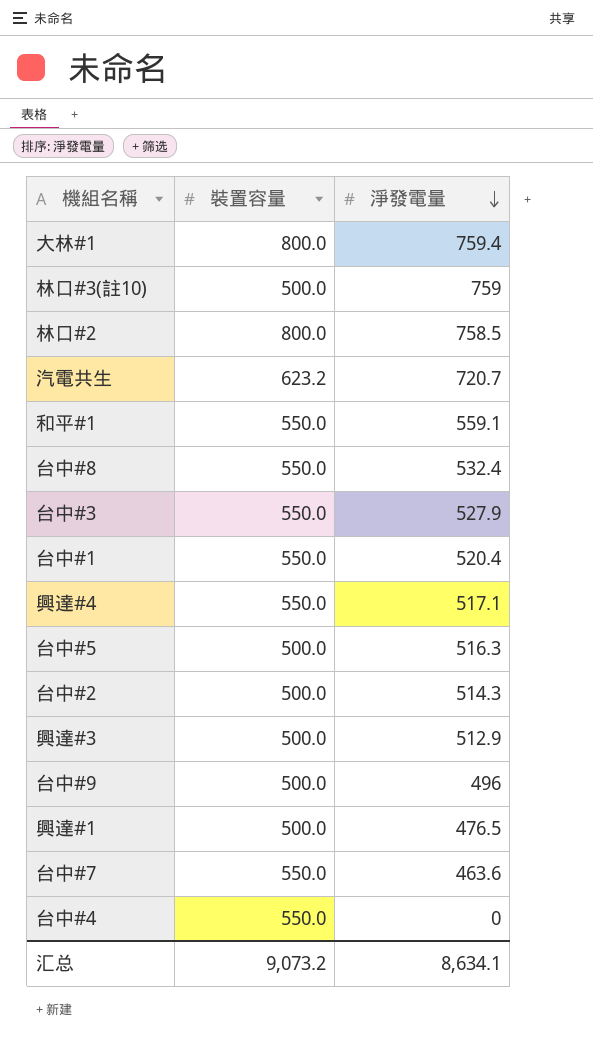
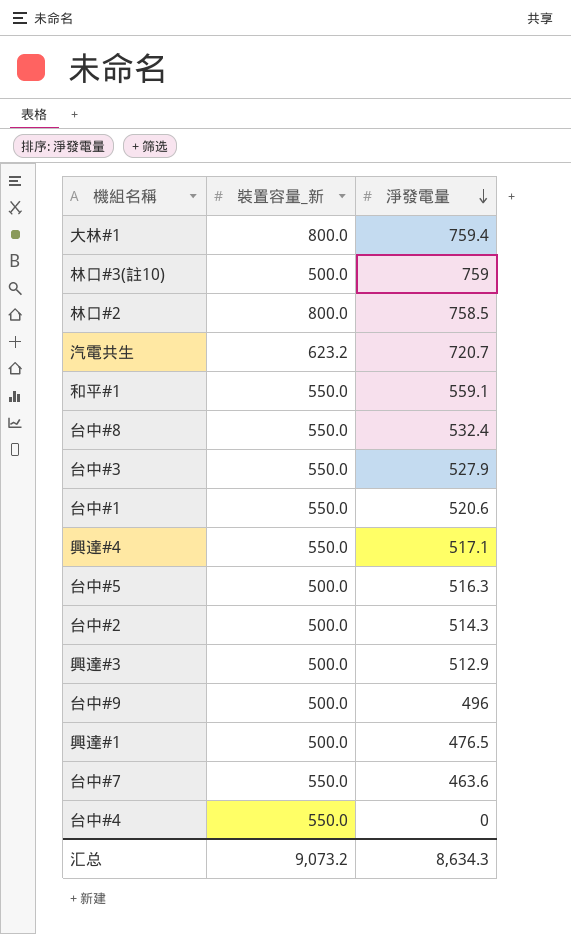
column name: 裝置容量 -> 裝置容量_新
台中#1 | 淨發電量: 520.4 -> 520.6
汇总 | 淨發電量: 8,634.1 -> 8,634.3

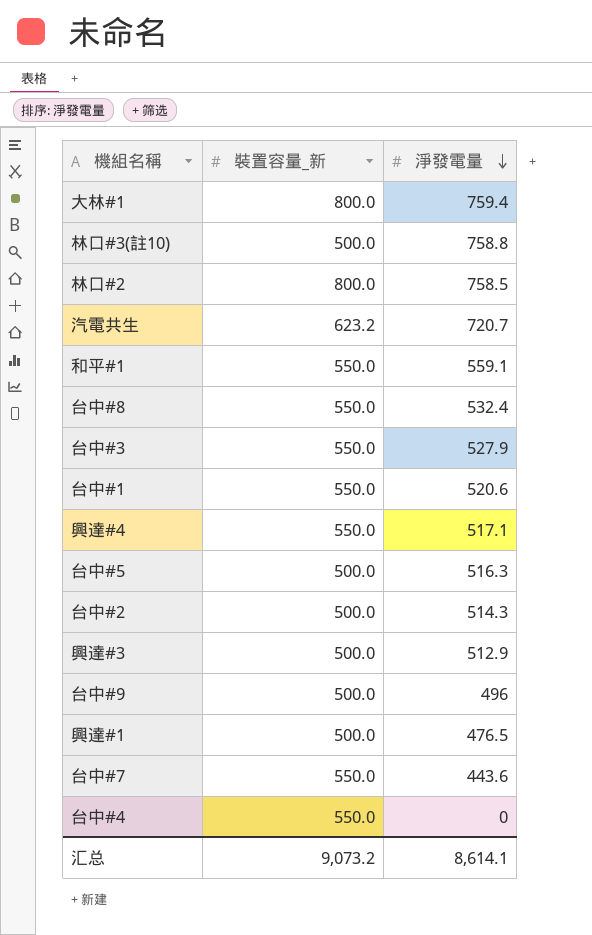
林口#3(註10) | 淨發電量: 759 -> 758.8
台中#7 | 淨發電量: 463.6 -> 443.6
汇总 | 淨發電量: 8,634.3 -> 8,614.1

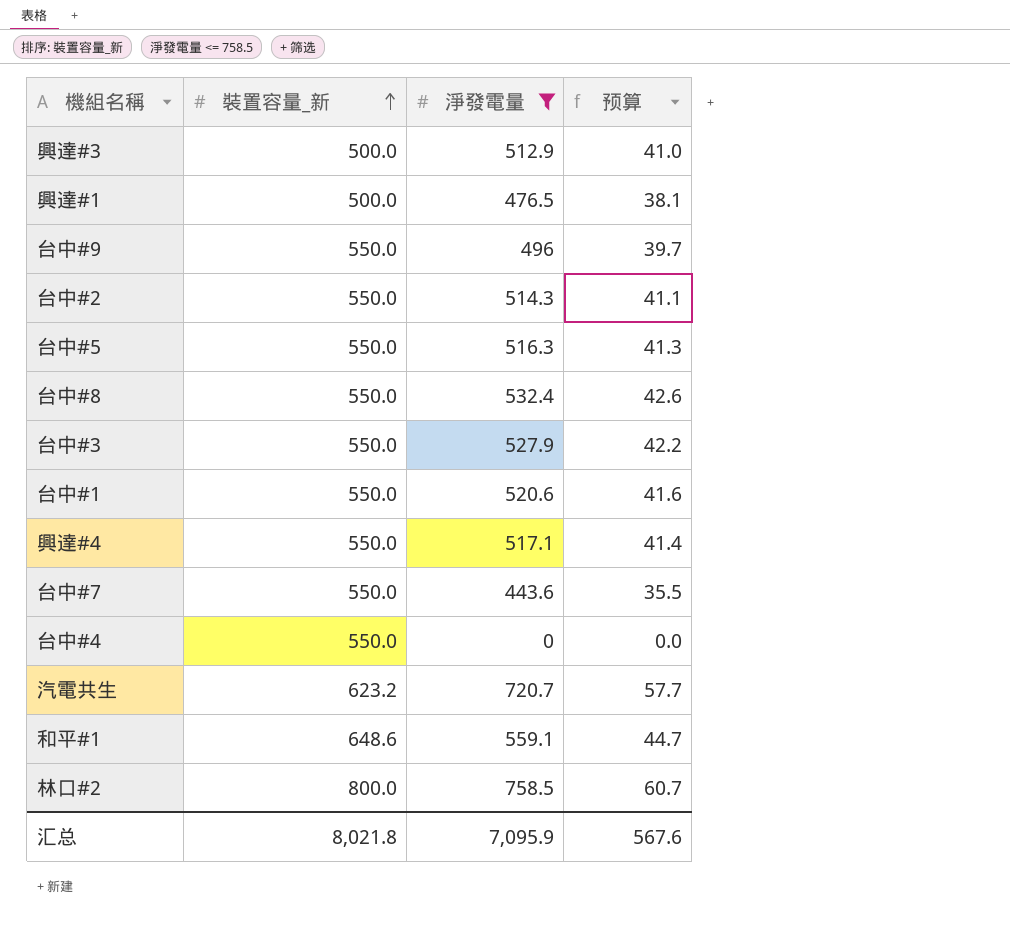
filter: none -> 淨發電量 <= 758.5
row order: 淨發電量 descending -> 裝置容量_新 ascending
column 预算 | formula: none -> [淨發電量] * 0.08
台中#9 | 裝置容量_新: 500.0 -> 550.0
台中#2 | 裝置容量_新: 500.0 -> 550.0
台中#5 | 裝置容量_新: 500.0 -> 550.0
和平#1 | 裝置容量_新: 550.0 -> 648.6
汇总 | 裝置容量_新: 9,073.2 -> 8,021.8
汇总 | 淨發電量: 8,614.1 -> 7,095.9

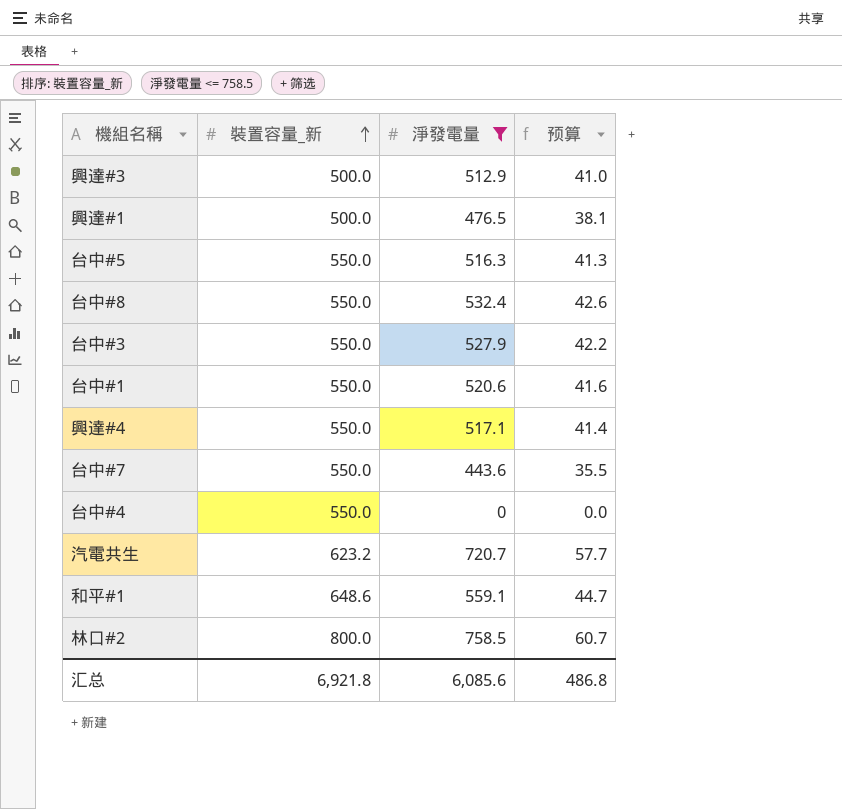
row 台中#9: 550.0 | 496 | 39.7 -> none
row 台中#2: 550.0 | 514.3 | 41.1 -> none
汇总 | 裝置容量_新: 8,021.8 -> 6,921.8
汇总 | 淨發電量: 7,095.9 -> 6,085.6
汇总 | 预算: 567.6 -> 486.8

